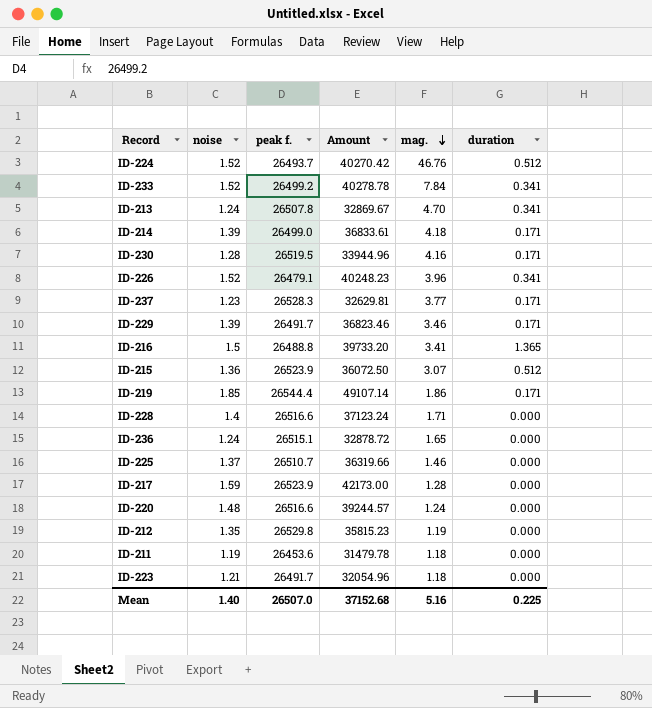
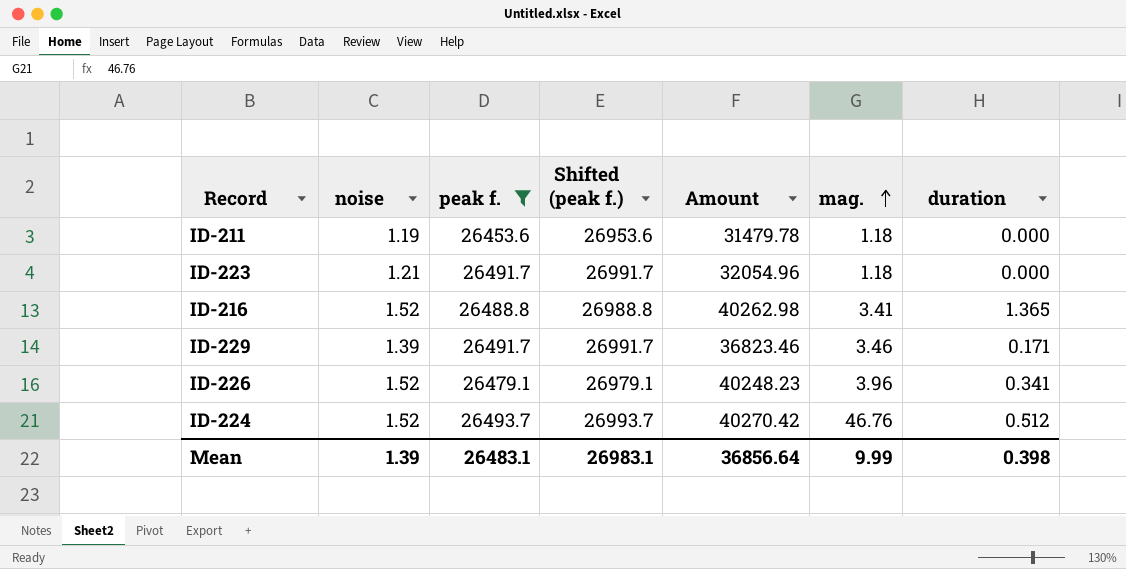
filter: none -> peak f. <= 26493.7
row order: mag. descending -> mag. ascending
column Shifted (peak f.) | formula: none -> [peak f.] + 500
ID-216 | noise: 1.5 -> 1.52
ID-216 | Amount: 39733.20 -> 40262.98
Mean | noise: 1.40 -> 1.39
Mean | peak f.: 26507.0 -> 26483.1
Mean | Amount: 37152.68 -> 36856.64
Mean | mag.: 5.16 -> 9.99
Mean | duration: 0.225 -> 0.398

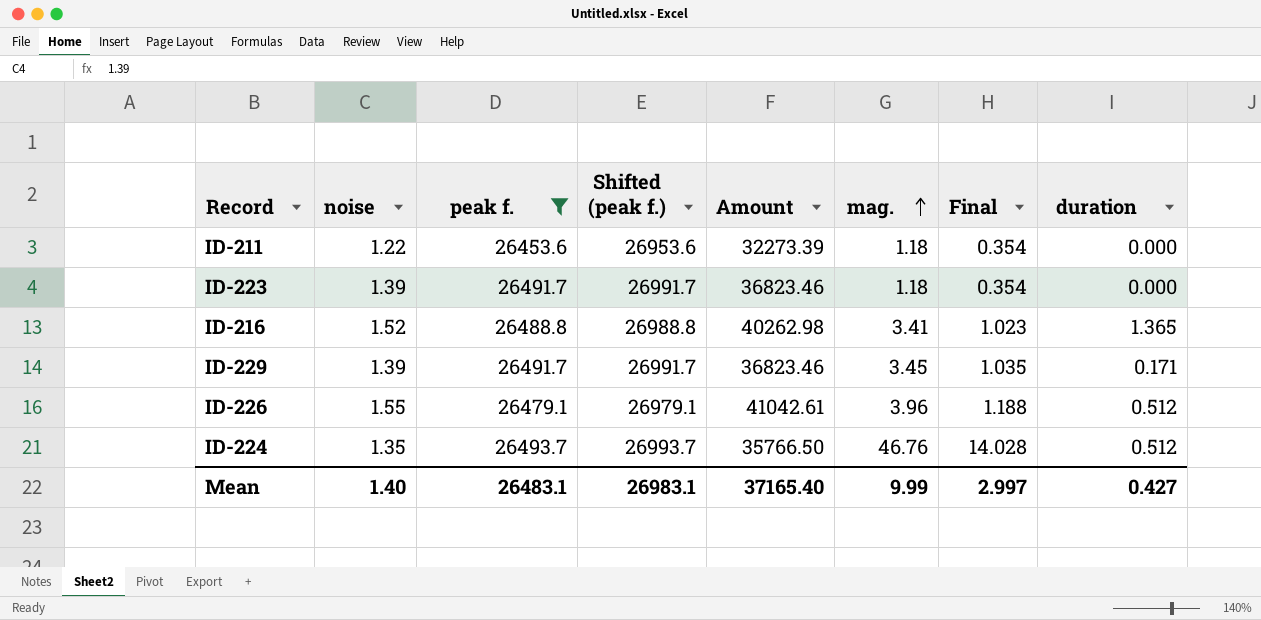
column Final | formula: none -> [mag.] * 0.3
ID-211 | noise: 1.19 -> 1.22
ID-211 | Amount: 31479.78 -> 32273.39
ID-223 | noise: 1.21 -> 1.39
ID-223 | Amount: 32054.96 -> 36823.46
ID-229 | mag.: 3.46 -> 3.45
ID-226 | noise: 1.52 -> 1.55
ID-226 | Amount: 40248.23 -> 41042.61
ID-226 | duration: 0.341 -> 0.512
ID-224 | noise: 1.52 -> 1.35
ID-224 | Amount: 40270.42 -> 35766.50
Mean | noise: 1.39 -> 1.40
Mean | Amount: 36856.64 -> 37165.40
Mean | duration: 0.398 -> 0.427

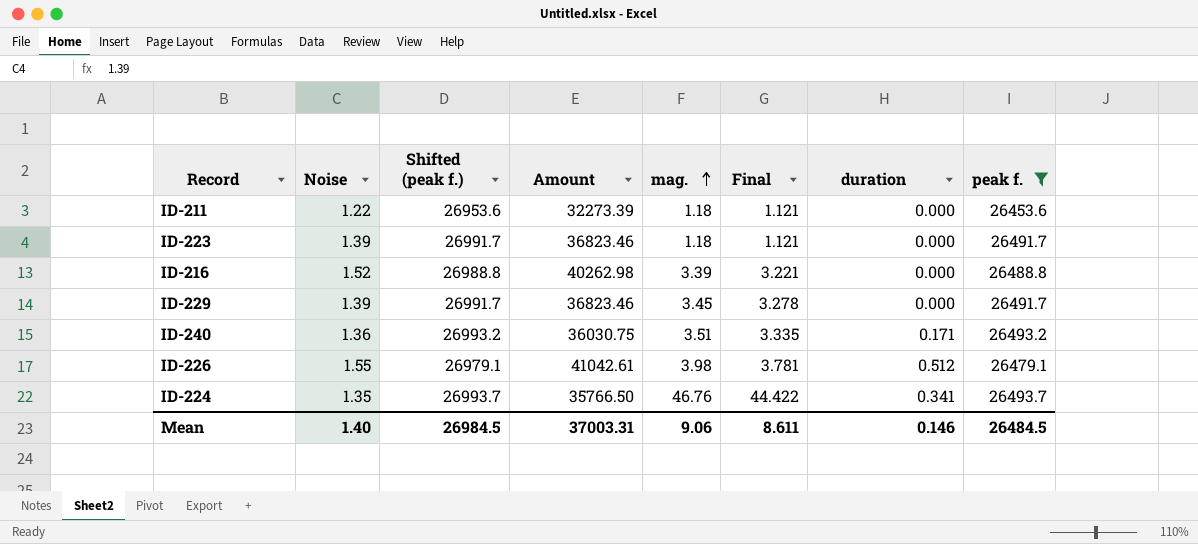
column name: noise -> Noise
column Final | formula: [mag.] * 0.3 -> [mag.] * 0.95
column peak f. | position: 3 -> 8
ID-216 | mag.: 3.41 -> 3.39
ID-216 | duration: 1.365 -> 0.000
ID-229 | duration: 0.171 -> 0.000
row ID-240: none -> 1.36 | 26993.2 | 36030.75 | 3.51 | 3.335 | 0.171 | 26493.2
ID-226 | mag.: 3.96 -> 3.98
ID-224 | duration: 0.512 -> 0.341
Mean | Shifted (peak f.): 26983.1 -> 26984.5
Mean | Amount: 37165.40 -> 37003.31
Mean | mag.: 9.99 -> 9.06
Mean | Final: 2.997 -> 8.611
Mean | duration: 0.427 -> 0.146
Mean | peak f.: 26483.1 -> 26484.5

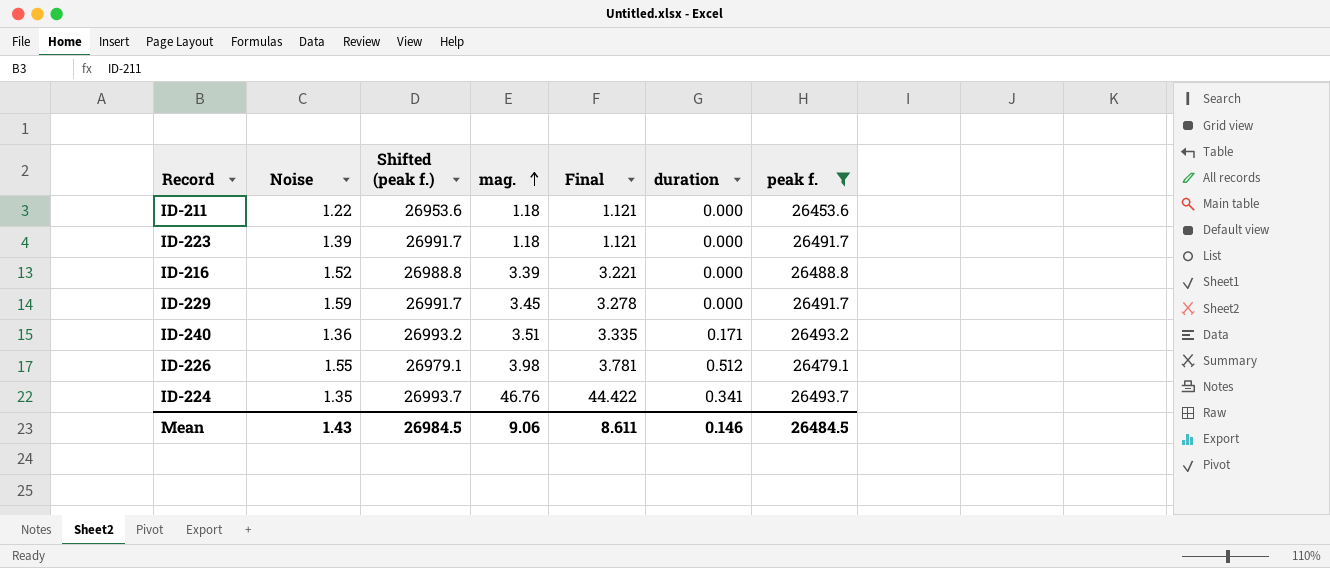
column Amount | formula: [Noise] * [peak f.] -> none
ID-229 | Noise: 1.39 -> 1.59
Mean | Noise: 1.40 -> 1.43

